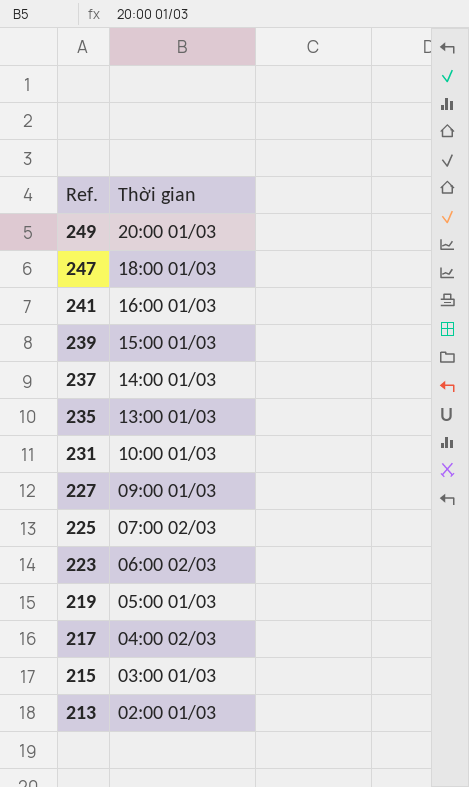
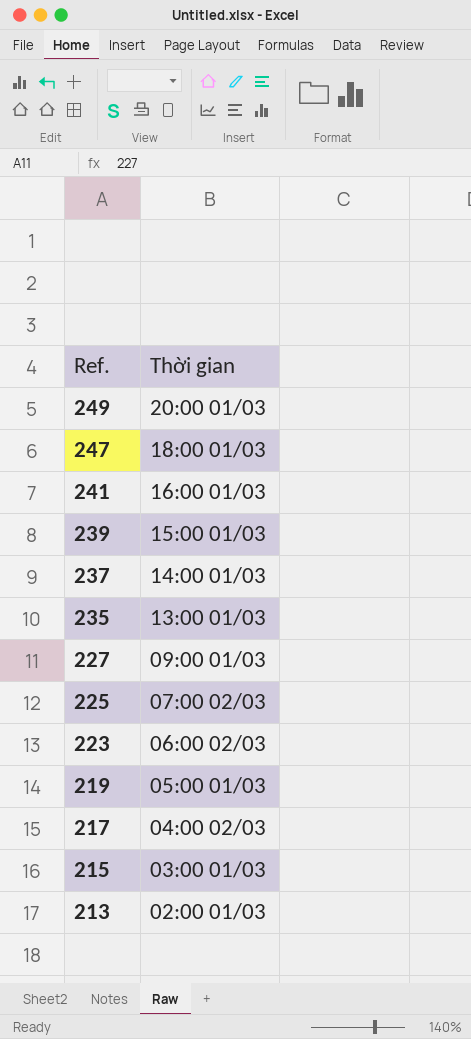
row 231: 10:00 01/03 -> none

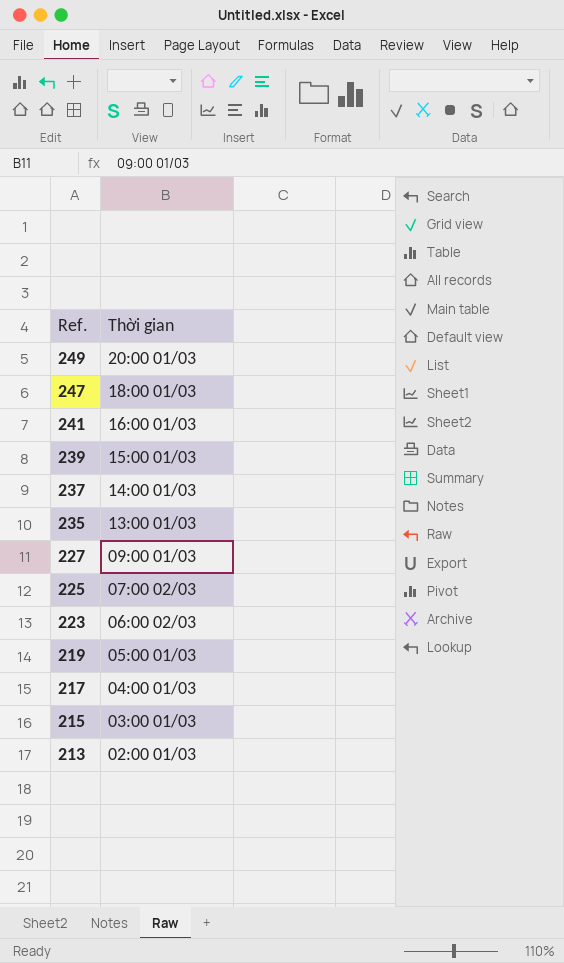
217 | Thời gian: 04:00 02/03 -> 04:00 01/03

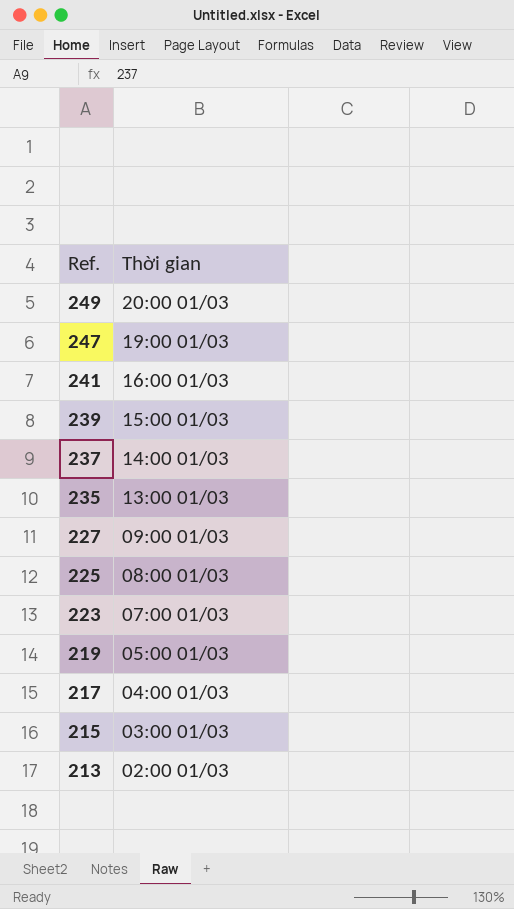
247 | Thời gian: 18:00 01/03 -> 19:00 01/03
225 | Thời gian: 07:00 02/03 -> 08:00 01/03
223 | Thời gian: 06:00 02/03 -> 07:00 01/03

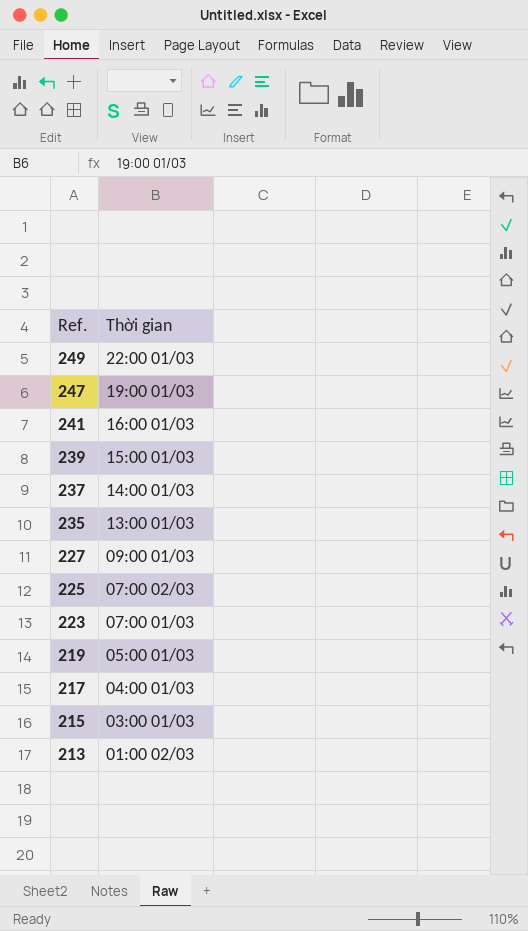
249 | Thời gian: 20:00 01/03 -> 22:00 01/03
225 | Thời gian: 08:00 01/03 -> 07:00 02/03
213 | Thời gian: 02:00 01/03 -> 01:00 02/03

